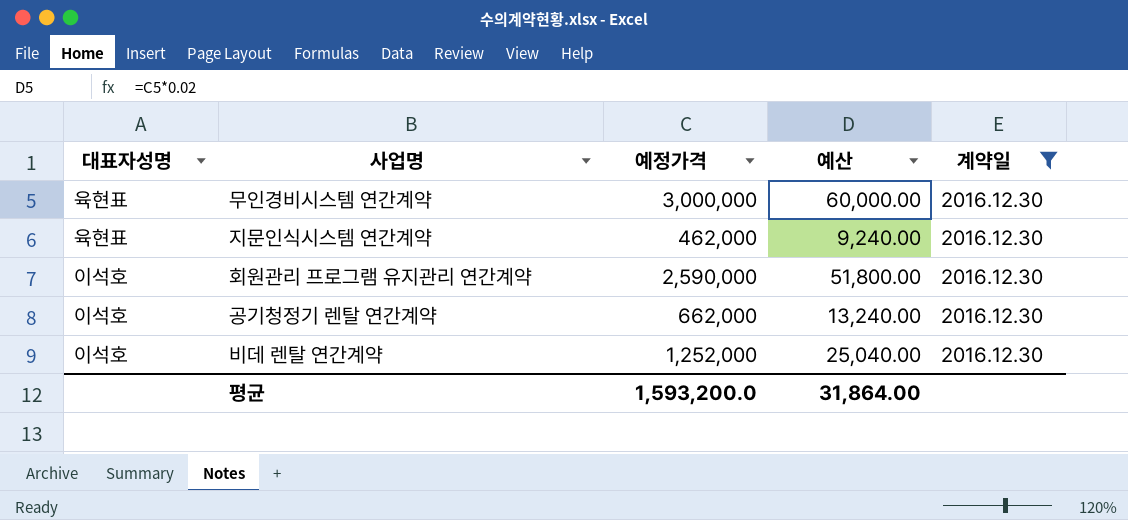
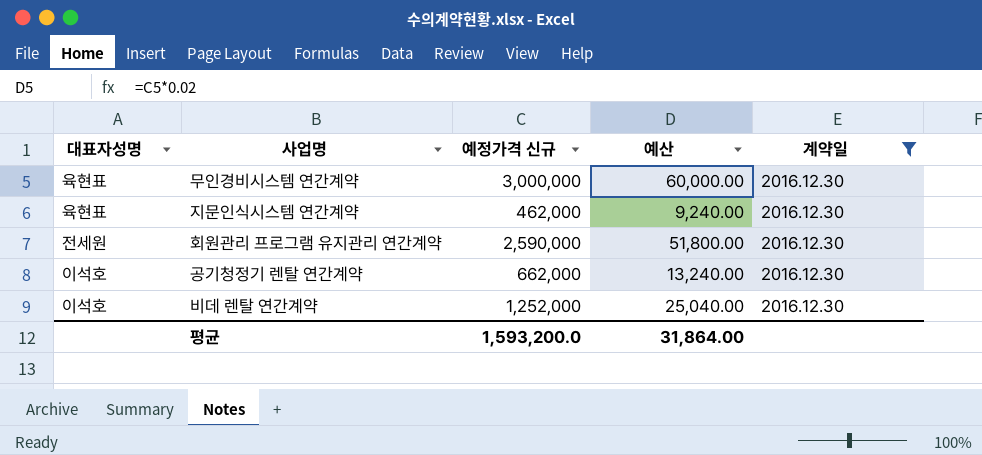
column name: 예정가격 -> 예정가격 신규
회원관리 프로그램 유지관리 연간계약 | 대표자성명: 이석호 -> 전세원

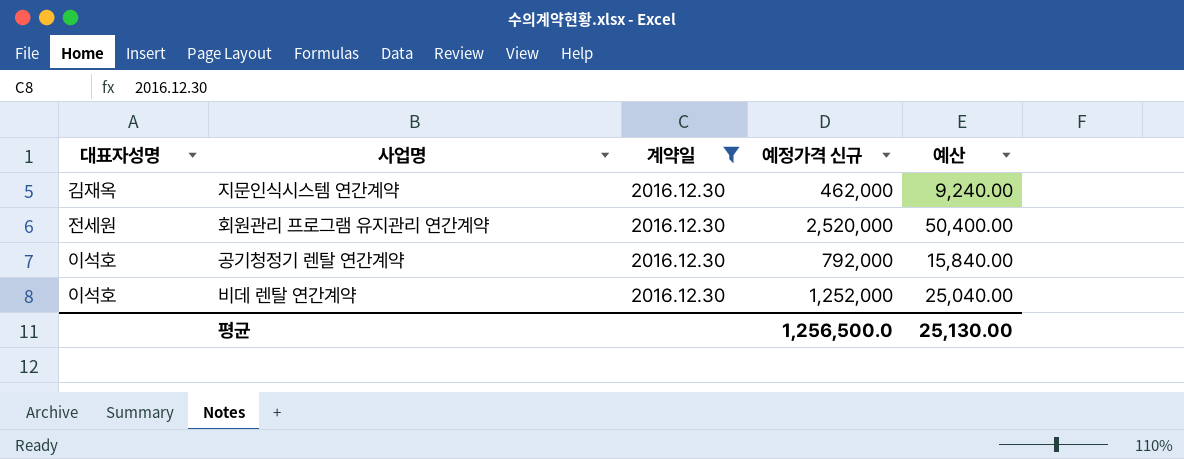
column 계약일 | position: 5 -> 3
row 무인경비시스템 연간계약: 육현표 | 3,000,000 | 60,000.00 | 2016.12.30 -> none
지문인식시스템 연간계약 | 대표자성명: 육현표 -> 김재옥
회원관리 프로그램 유지관리 연간계약 | 예정가격 신규: 2,590,000 -> 2,520,000
회원관리 프로그램 유지관리 연간계약 | 예산: 51,800.00 -> 50,400.00
공기청정기 렌탈 연간계약 | 예정가격 신규: 662,000 -> 792,000
공기청정기 렌탈 연간계약 | 예산: 13,240.00 -> 15,840.00
평균 | 예정가격 신규: 1,593,200.0 -> 1,256,500.0
평균 | 예산: 31,864.00 -> 25,130.00

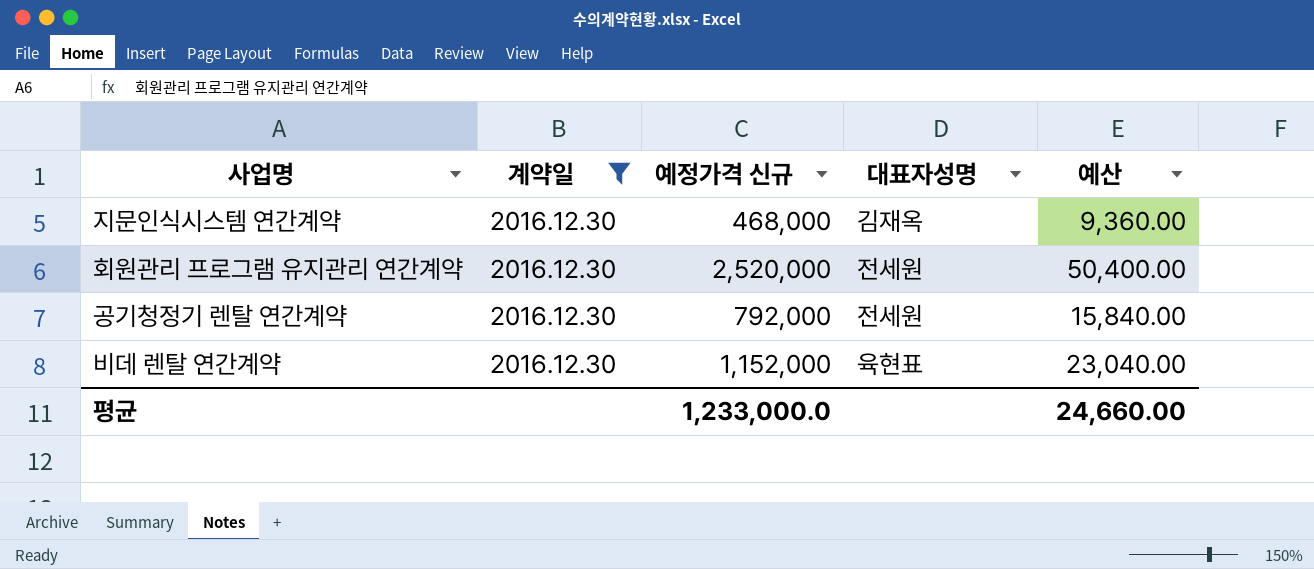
column 대표자성명 | position: 1 -> 4
지문인식시스템 연간계약 | 예정가격 신규: 462,000 -> 468,000
지문인식시스템 연간계약 | 예산: 9,240.00 -> 9,360.00
공기청정기 렌탈 연간계약 | 대표자성명: 이석호 -> 전세원
비데 렌탈 연간계약 | 예정가격 신규: 1,252,000 -> 1,152,000
비데 렌탈 연간계약 | 대표자성명: 이석호 -> 육현표
비데 렌탈 연간계약 | 예산: 25,040.00 -> 23,040.00
평균 | 예정가격 신규: 1,256,500.0 -> 1,233,000.0
평균 | 예산: 25,130.00 -> 24,660.00

